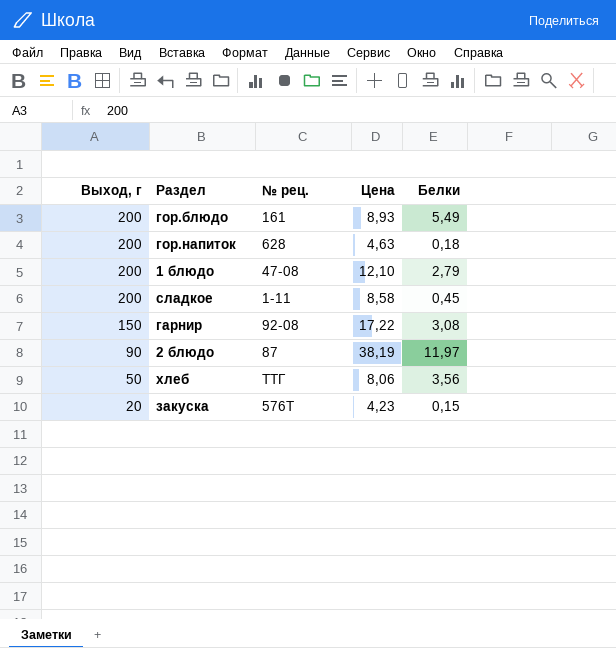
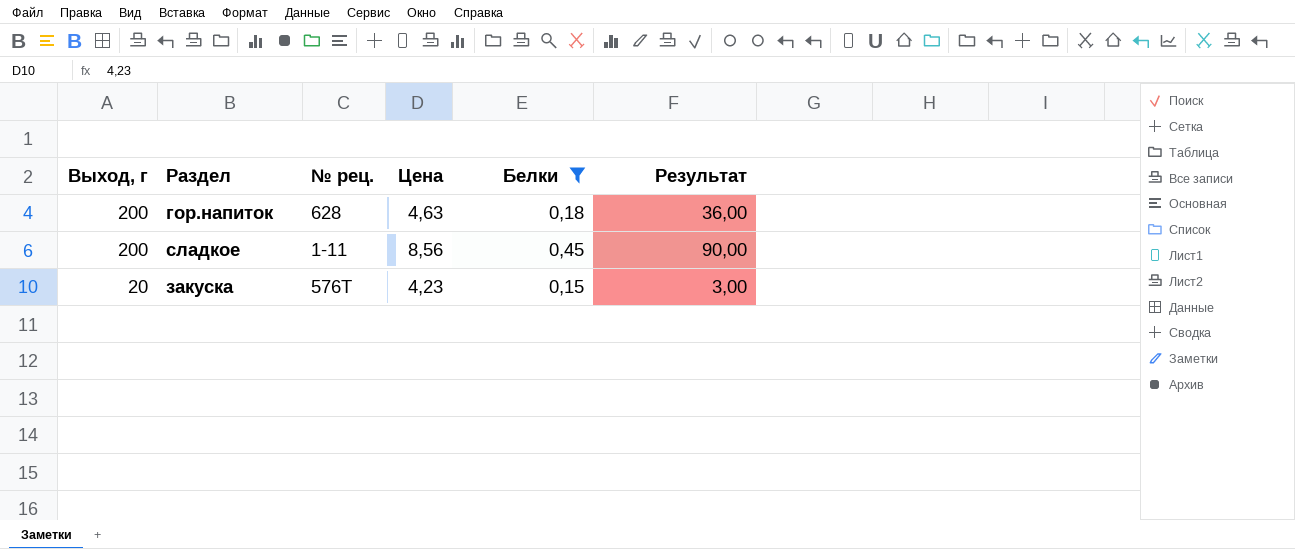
filter: none -> Белки <= 0,45
column Результат | formula: none -> [Выход, г] * [Белки]
сладкое | Цена: 8,58 -> 8,56

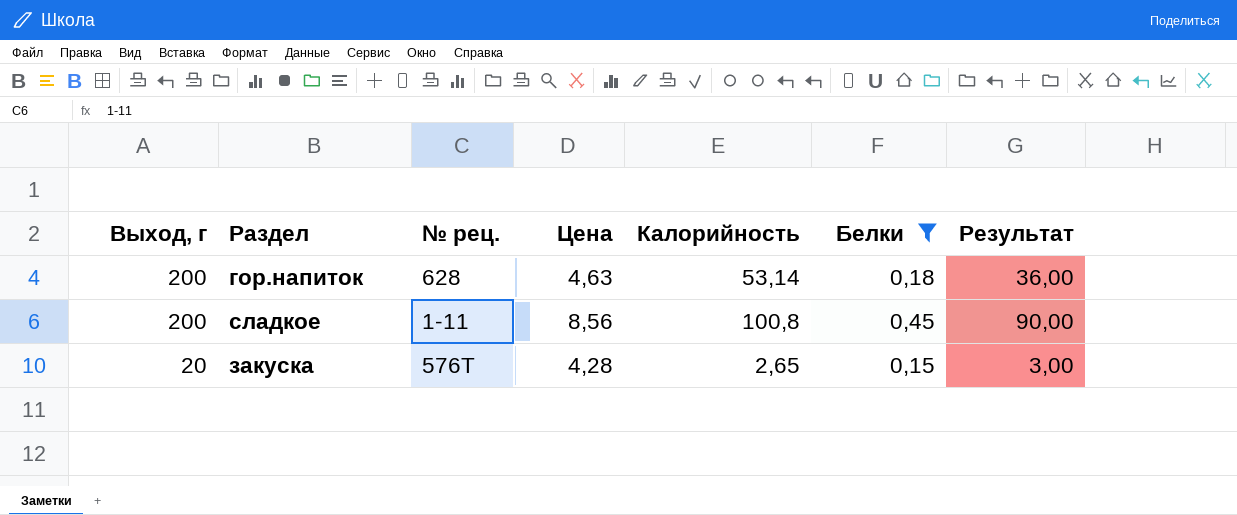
column Калорийность | position: none -> 5
закуска | Цена: 4,23 -> 4,28

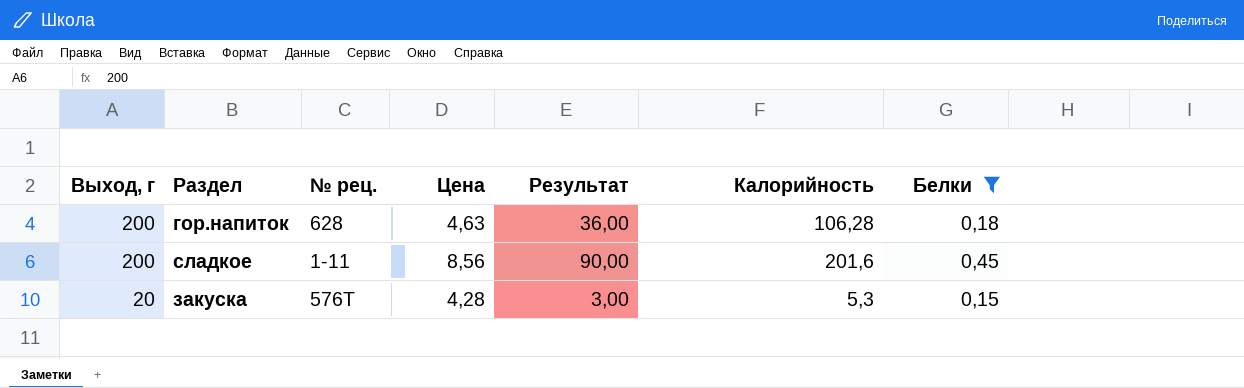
column Результат | position: 7 -> 5
гор.напиток | Калорийность: 53,14 -> 106,28
сладкое | Калорийность: 100,8 -> 201,6
закуска | Калорийность: 2,65 -> 5,3

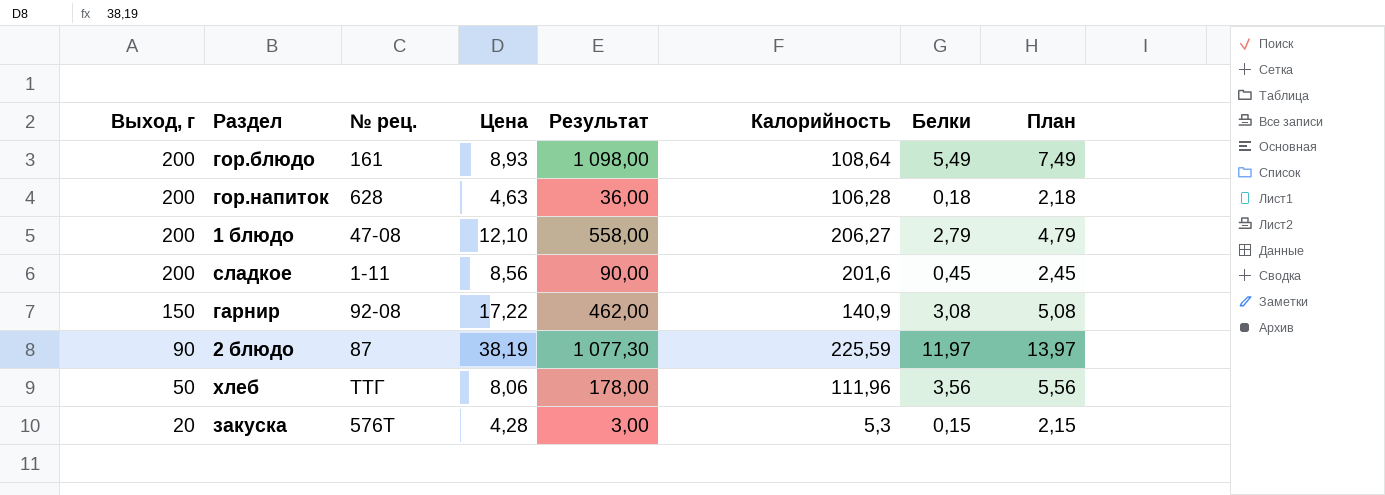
filter: Белки <= 0,45 -> none
column План | formula: none -> [Белки] + 2

